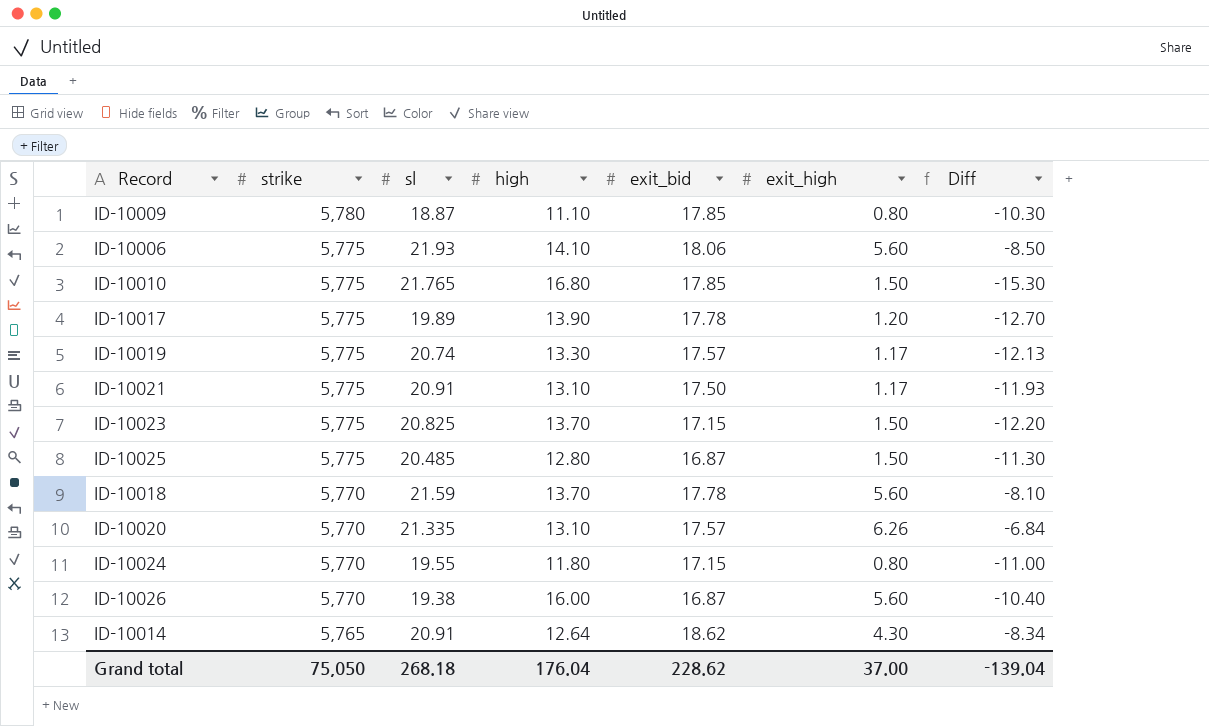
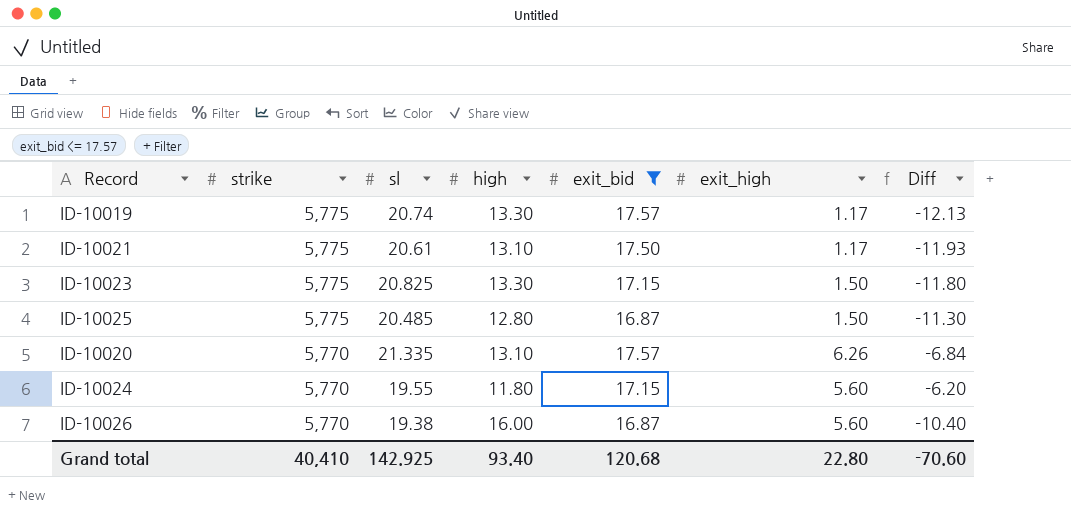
filter: none -> exit_bid <= 17.57
ID-10021 | sl: 20.91 -> 20.61
ID-10023 | high: 13.70 -> 13.30
ID-10023 | Diff: -12.20 -> -11.80
ID-10024 | exit_high: 0.80 -> 5.60
ID-10024 | Diff: -11.00 -> -6.20
Grand total | strike: 75,050 -> 40,410
Grand total | sl: 268.18 -> 142.925
Grand total | high: 176.04 -> 93.40
Grand total | exit_bid: 228.62 -> 120.68
Grand total | exit_high: 37.00 -> 22.80
Grand total | Diff: -139.04 -> -70.60

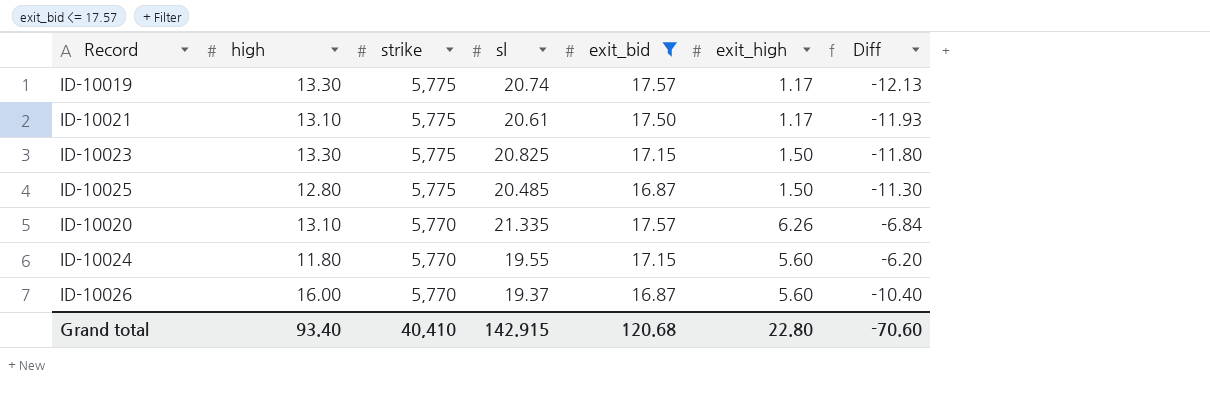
column high | position: 4 -> 2
ID-10026 | sl: 19.38 -> 19.37
Grand total | sl: 142.925 -> 142.915

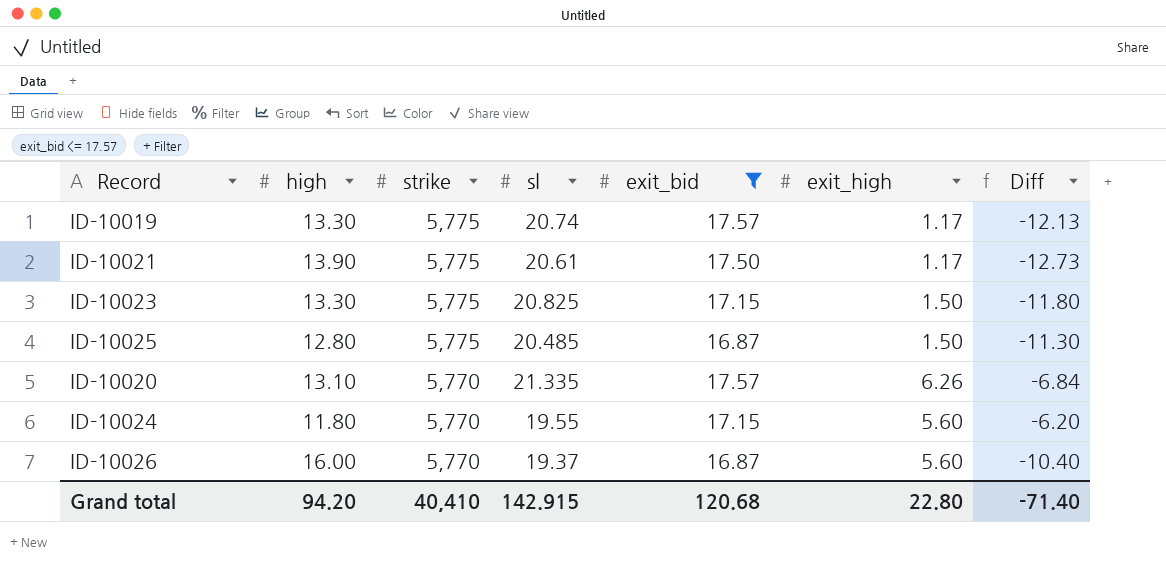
ID-10021 | high: 13.10 -> 13.90
ID-10021 | Diff: -11.93 -> -12.73
Grand total | high: 93.40 -> 94.20
Grand total | Diff: -70.60 -> -71.40

